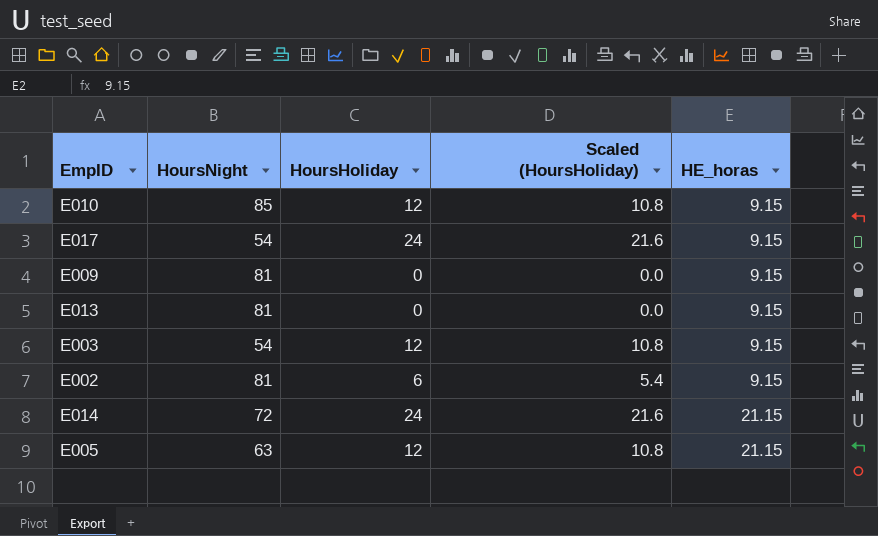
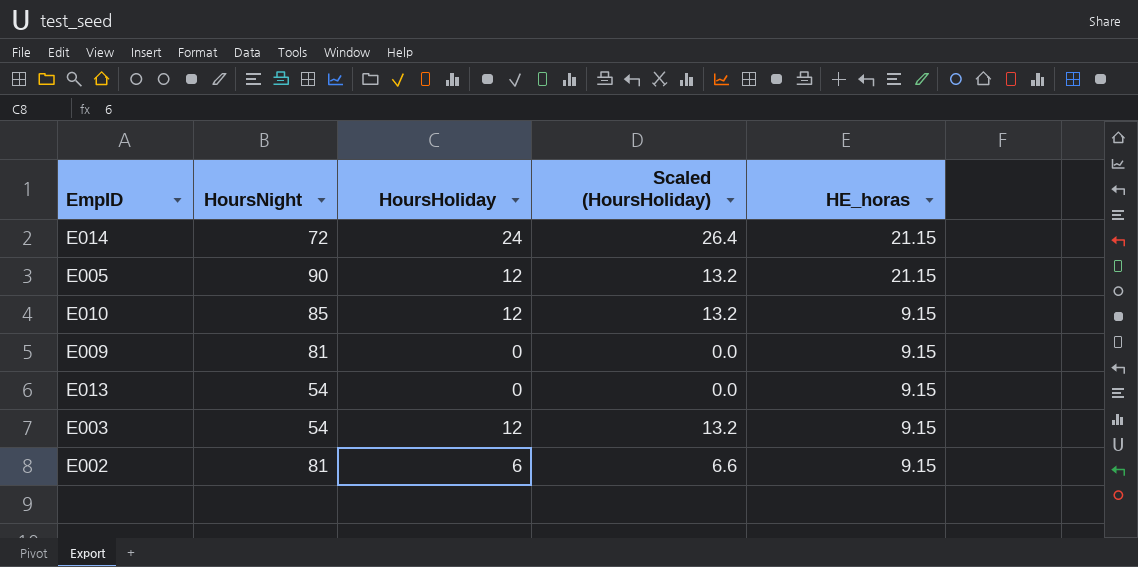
row order: HE_horas ascending -> HE_horas descending
column Scaled (HoursHoliday) | formula: [HoursHoliday] * 0.9 -> [HoursHoliday] * 1.1
row E017: 54 | 24 | 21.6 | 9.15 -> none
E005 | HoursNight: 63 -> 90
E013 | HoursNight: 81 -> 54

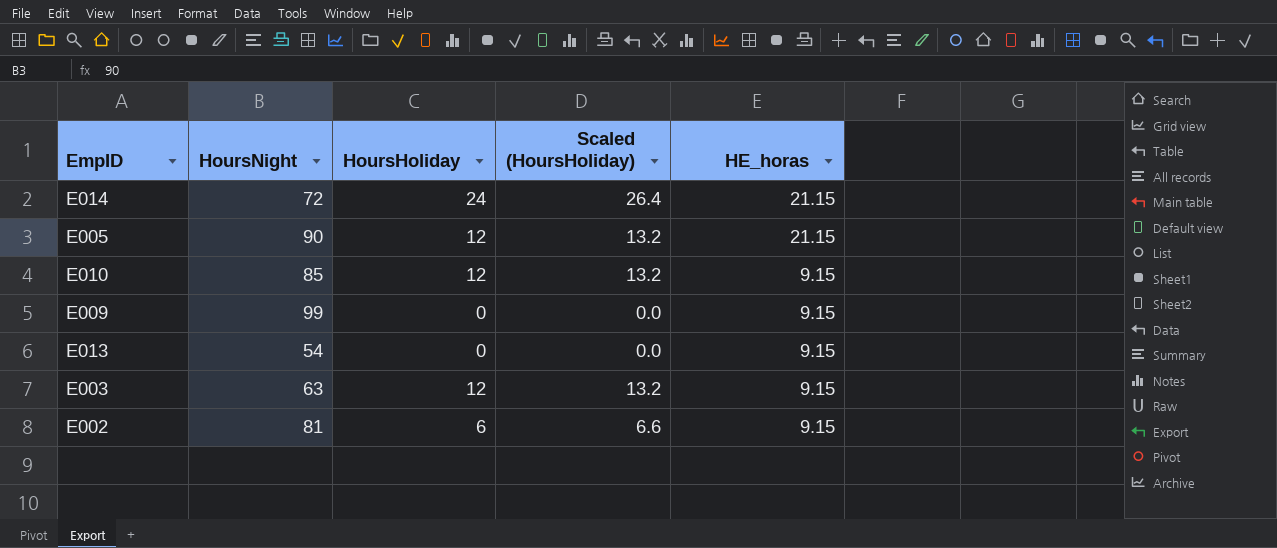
E009 | HoursNight: 81 -> 99
E003 | HoursNight: 54 -> 63

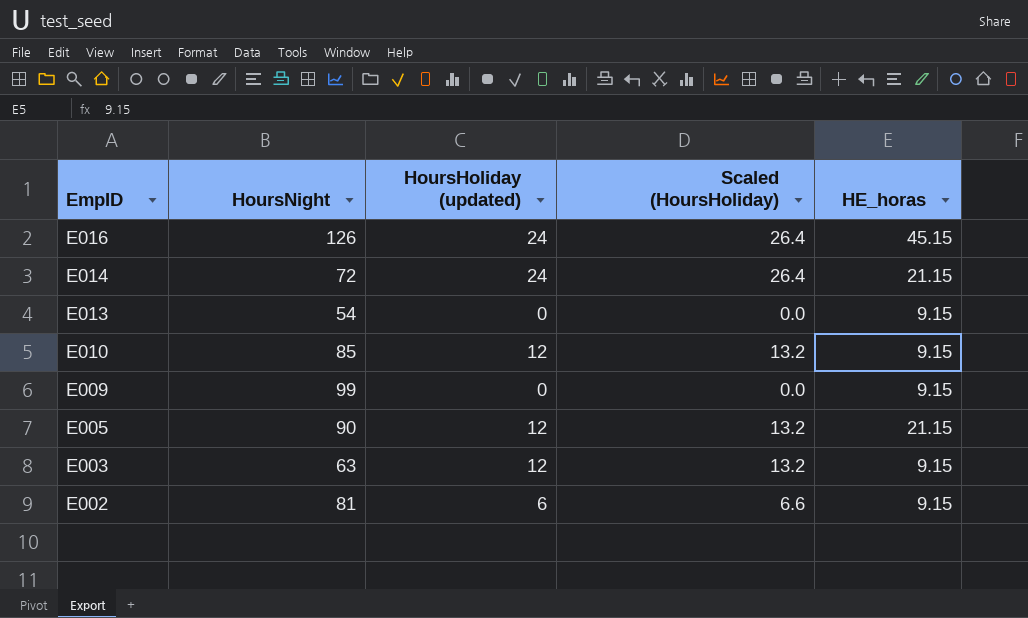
row order: HE_horas descending -> EmpID descending
column name: HoursHoliday -> HoursHoliday (updated)
row E016: none -> 126 | 24 | 26.4 | 45.15

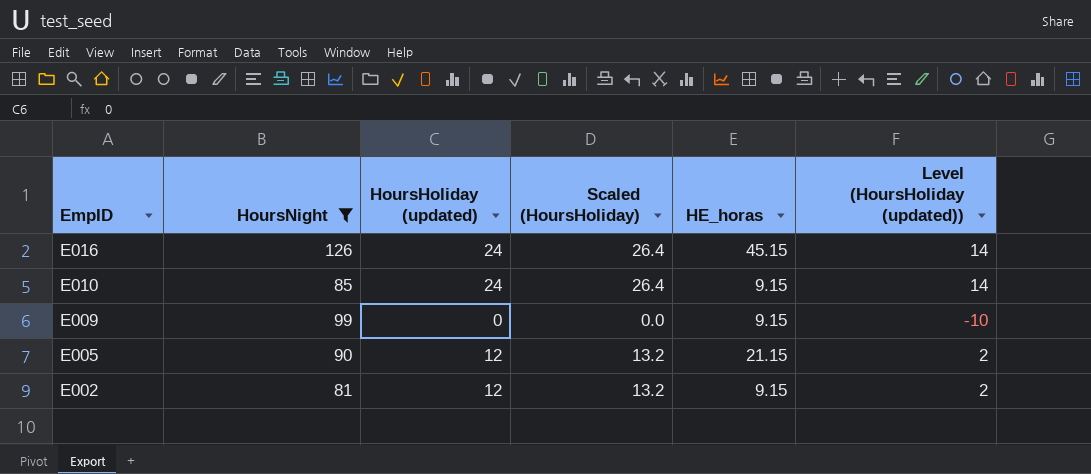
filter: none -> HoursNight >= 81
column Level (HoursHoliday (updated)) | formula: none -> [HoursHoliday (updated)] - 10
E010 | HoursHoliday (updated): 12 -> 24
E010 | Scaled (HoursHoliday): 13.2 -> 26.4
E002 | HoursHoliday (updated): 6 -> 12
E002 | Scaled (HoursHoliday): 6.6 -> 13.2

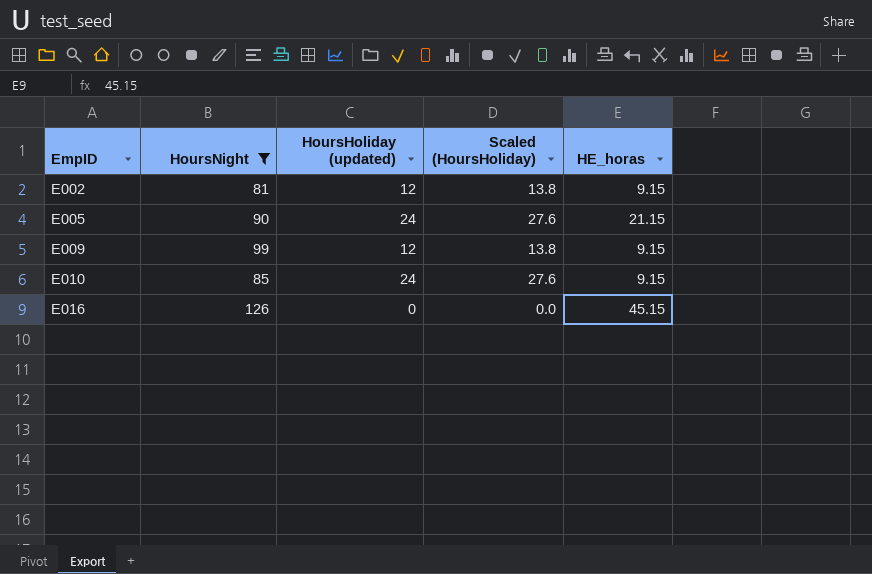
row order: EmpID descending -> EmpID ascending
column Level (HoursHoliday (updated)) | formula: [HoursHoliday (updated)] - 10 -> none
column Scaled (HoursHoliday) | formula: [HoursHoliday (updated)] * 1.1 -> [HoursHoliday (updated)] * 1.15
E005 | HoursHoliday (updated): 12 -> 24
E009 | HoursHoliday (updated): 0 -> 12
E016 | HoursHoliday (updated): 24 -> 0

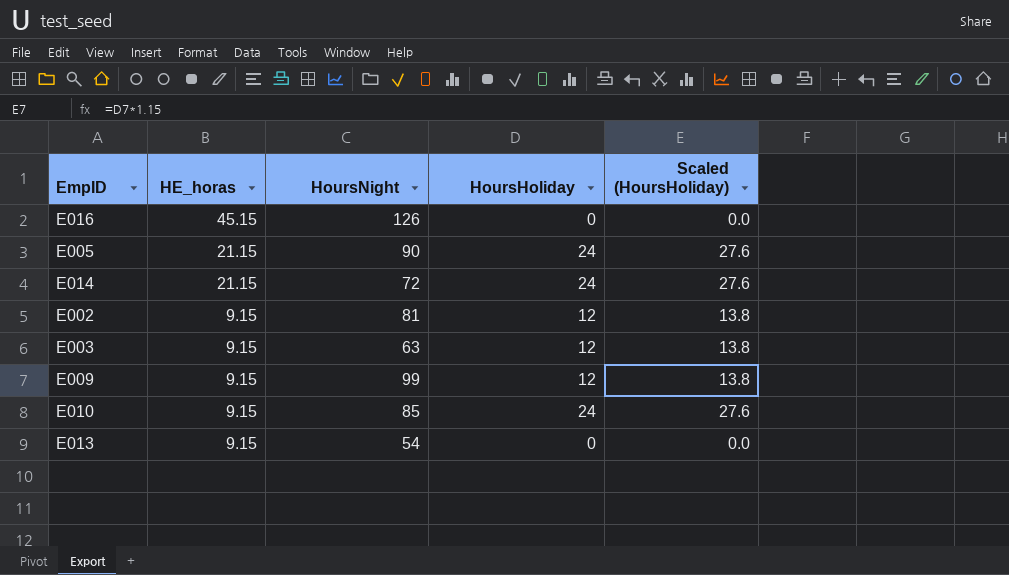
filter: HoursNight >= 81 -> none
row order: EmpID ascending -> HE_horas descending
column HE_horas | position: 5 -> 2
column name: HoursHoliday (updated) -> HoursHoliday

